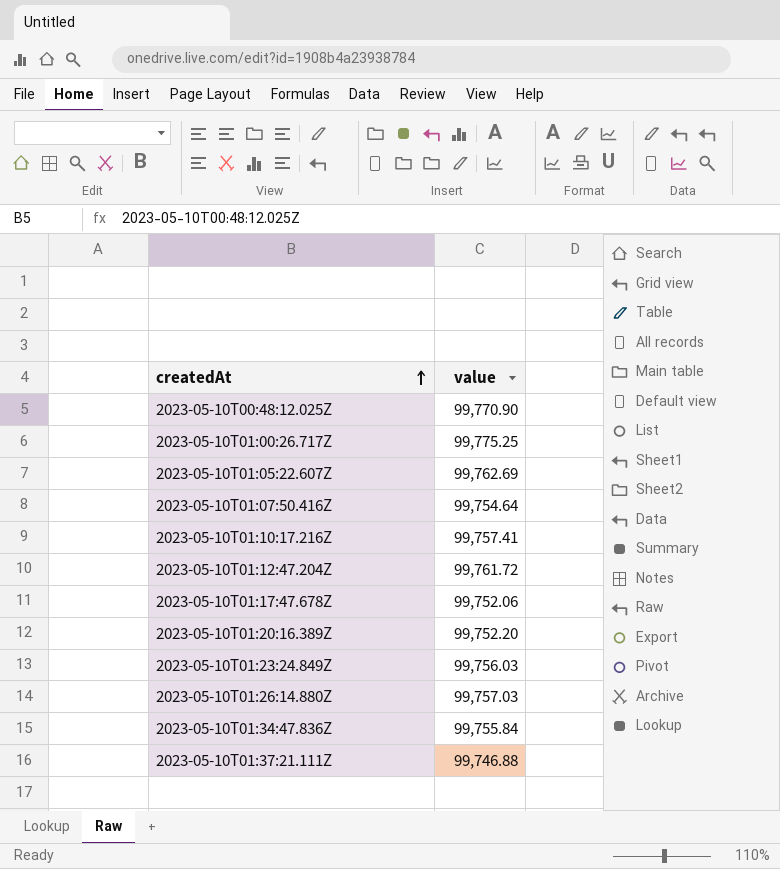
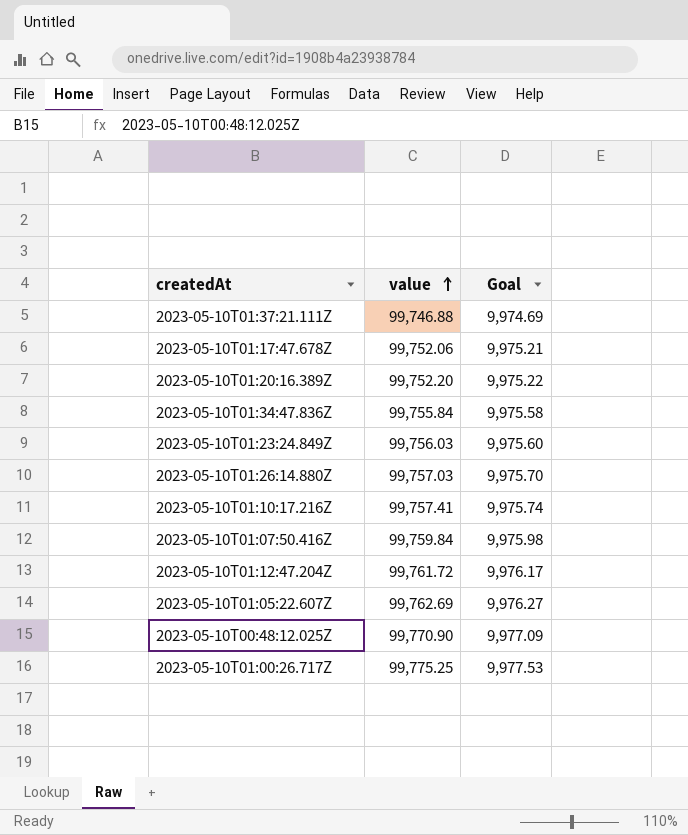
row order: createdAt ascending -> value ascending
column Goal | formula: none -> [value] * 0.1
2023-05-10T01:07:50.416Z | value: 99,754.64 -> 99,759.84

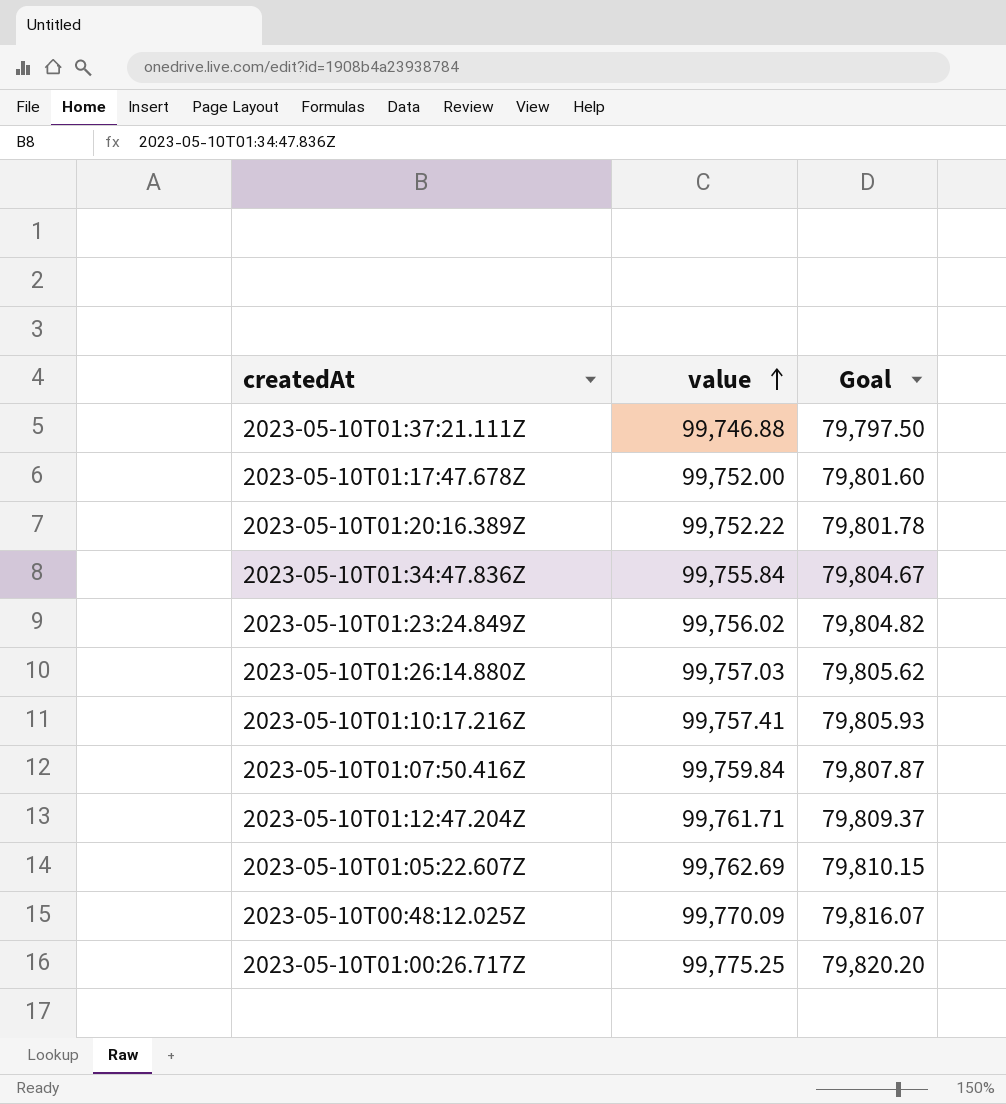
column Goal | formula: [value] * 0.1 -> [value] * 0.8
2023-05-10T01:17:47.678Z | value: 99,752.06 -> 99,752.00
2023-05-10T01:20:16.389Z | value: 99,752.20 -> 99,752.22
2023-05-10T01:23:24.849Z | value: 99,756.03 -> 99,756.02
2023-05-10T01:12:47.204Z | value: 99,761.72 -> 99,761.71
2023-05-10T00:48:12.025Z | value: 99,770.90 -> 99,770.09

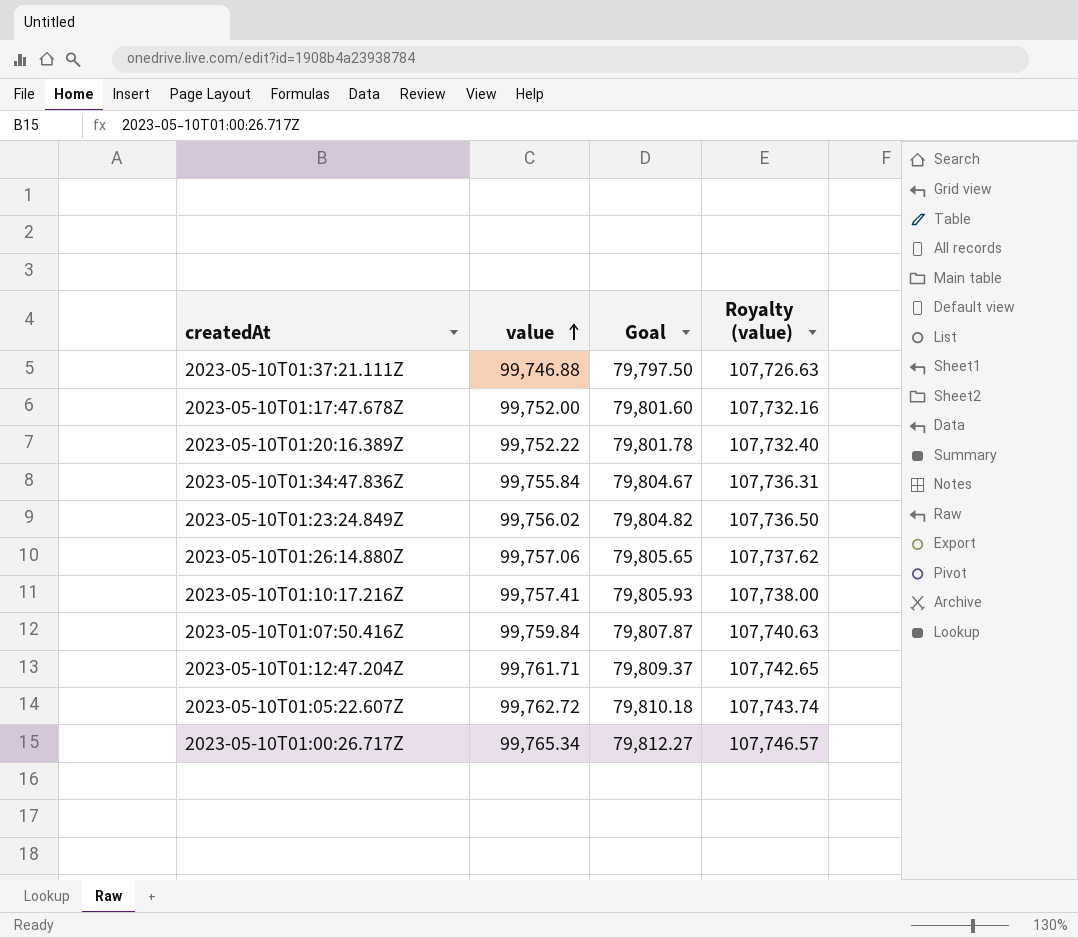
column Royalty (value) | formula: none -> [value] * 1.08
row 2023-05-10T00:48:12.025Z: 99,770.09 | 79,816.07 -> none
2023-05-10T01:26:14.880Z | value: 99,757.03 -> 99,757.06
2023-05-10T01:26:14.880Z | Goal: 79,805.62 -> 79,805.65
2023-05-10T01:05:22.607Z | value: 99,762.69 -> 99,762.72
2023-05-10T01:05:22.607Z | Goal: 79,810.15 -> 79,810.18
2023-05-10T01:00:26.717Z | value: 99,775.25 -> 99,765.34
2023-05-10T01:00:26.717Z | Goal: 79,820.20 -> 79,812.27

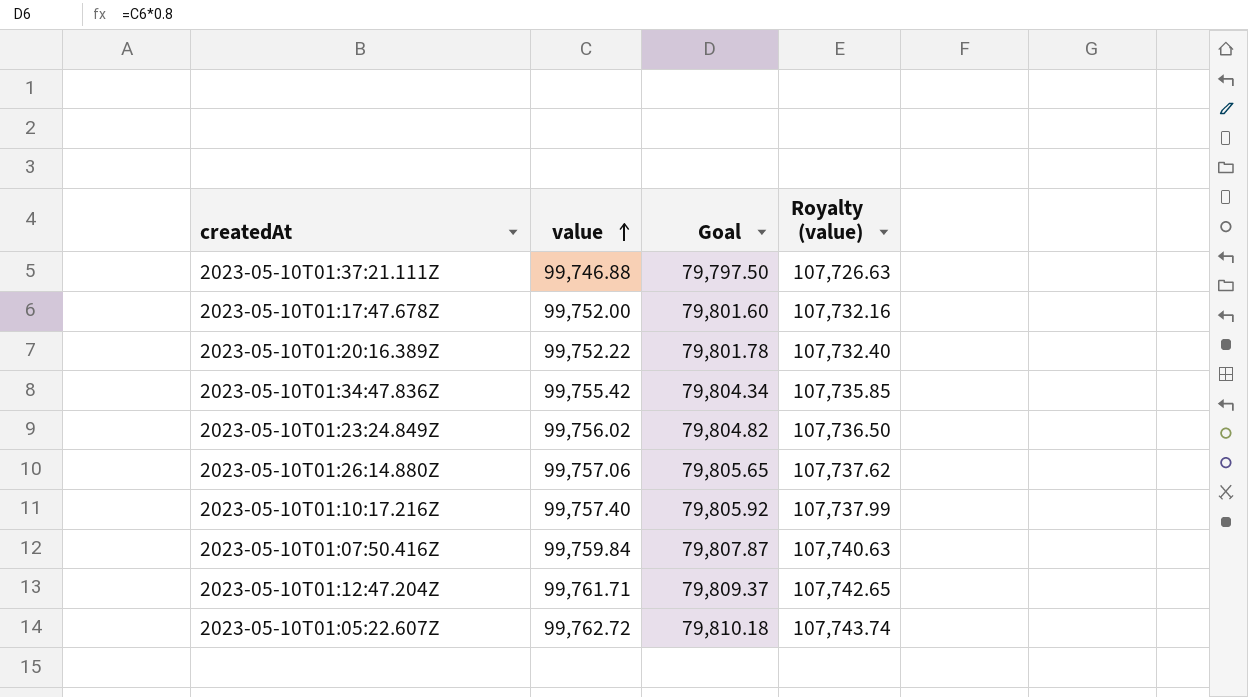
row 2023-05-10T01:00:26.717Z: 99,765.34 | 79,812.27 | 107,746.57 -> none
2023-05-10T01:34:47.836Z | value: 99,755.84 -> 99,755.42
2023-05-10T01:34:47.836Z | Goal: 79,804.67 -> 79,804.34
2023-05-10T01:34:47.836Z | Royalty (value): 107,736.31 -> 107,735.85
2023-05-10T01:10:17.216Z | value: 99,757.41 -> 99,757.40
2023-05-10T01:10:17.216Z | Goal: 79,805.93 -> 79,805.92
2023-05-10T01:10:17.216Z | Royalty (value): 107,738.00 -> 107,737.99

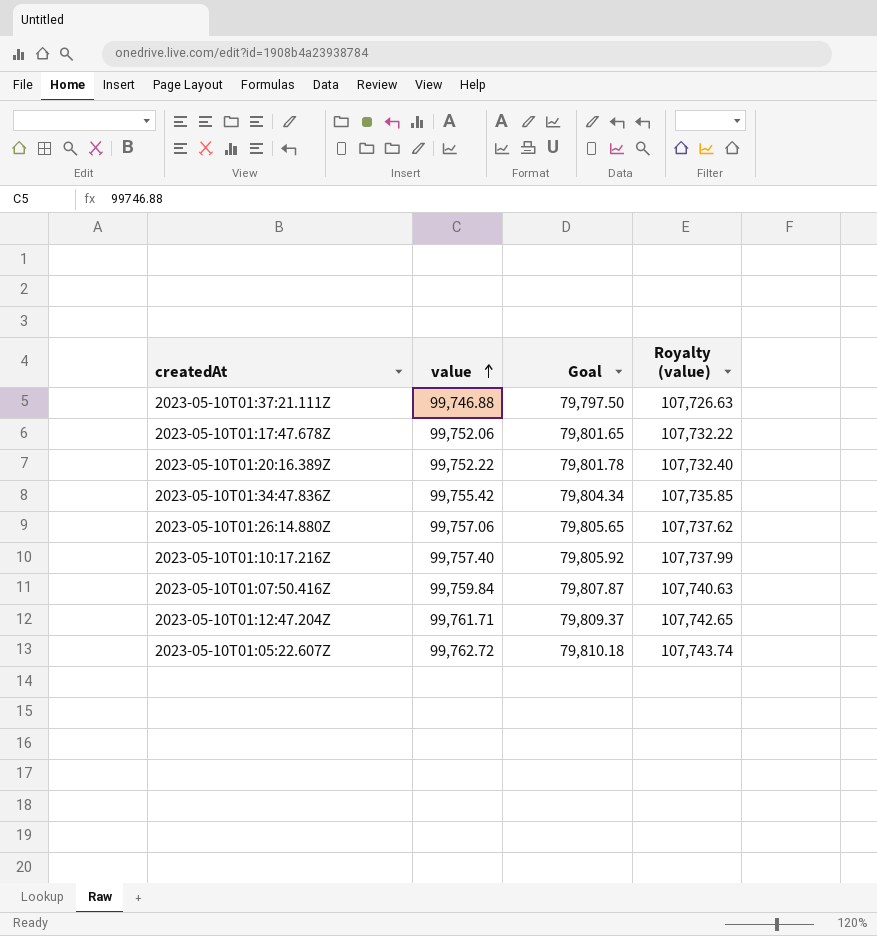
row 2023-05-10T01:23:24.849Z: 99,756.02 | 79,804.82 | 107,736.50 -> none
2023-05-10T01:17:47.678Z | value: 99,752.00 -> 99,752.06
2023-05-10T01:17:47.678Z | Goal: 79,801.60 -> 79,801.65
2023-05-10T01:17:47.678Z | Royalty (value): 107,732.16 -> 107,732.22

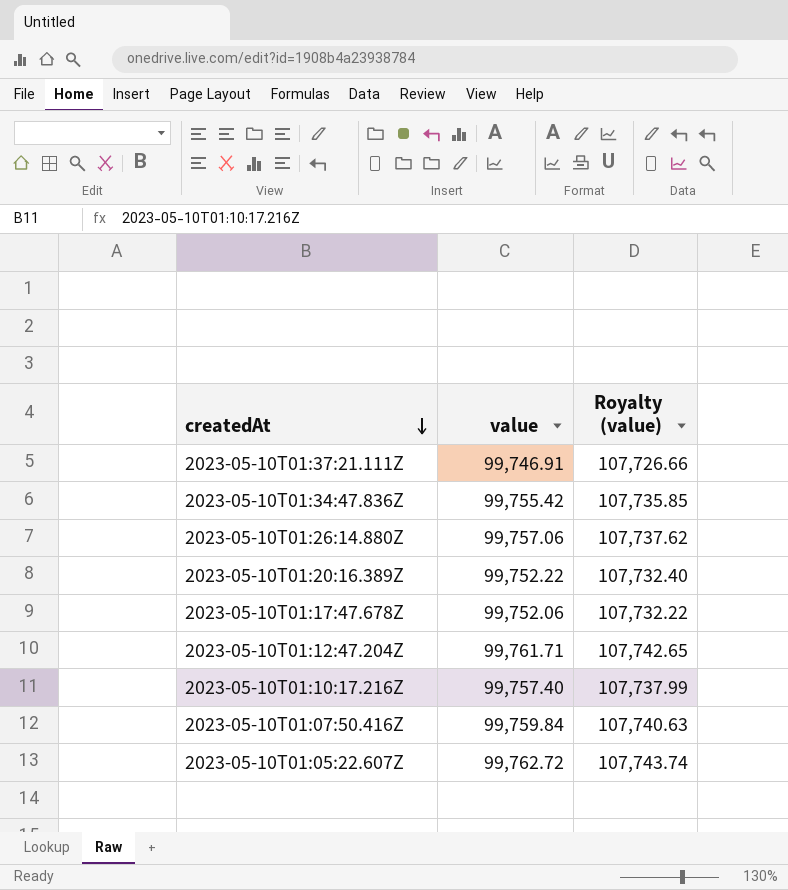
row order: value ascending -> createdAt descending
column Goal | formula: [value] * 0.8 -> none
2023-05-10T01:37:21.111Z | value: 99,746.88 -> 99,746.91
2023-05-10T01:37:21.111Z | Royalty (value): 107,726.63 -> 107,726.66

